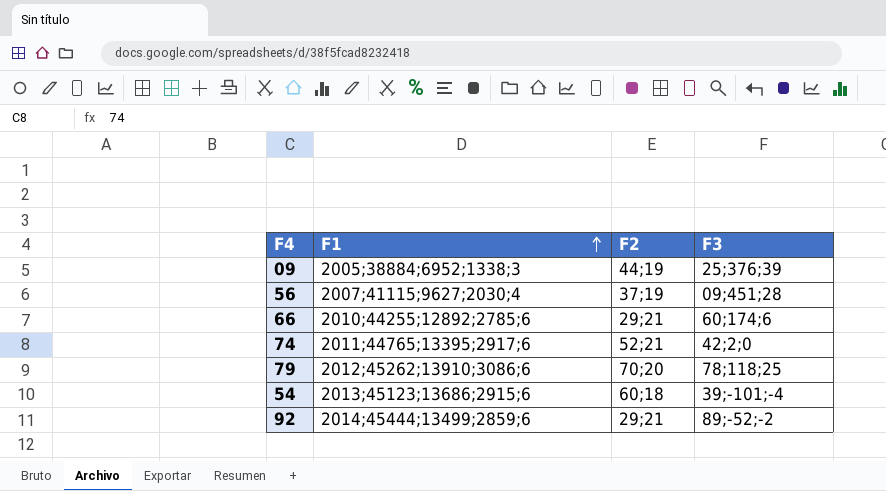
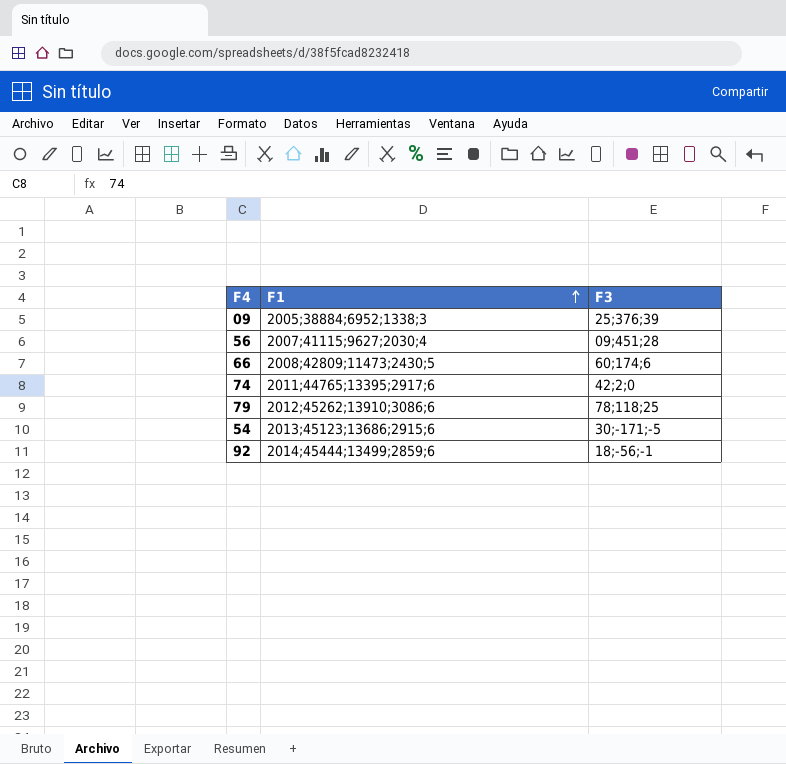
column F2 | position: 3 -> none
66 | F1: 2010;44255;12892;2785;6 -> 2008;42809;11473;2430;5
54 | F3: 39;-101;-4 -> 30;-171;-5
92 | F3: 89;-52;-2 -> 18;-56;-1

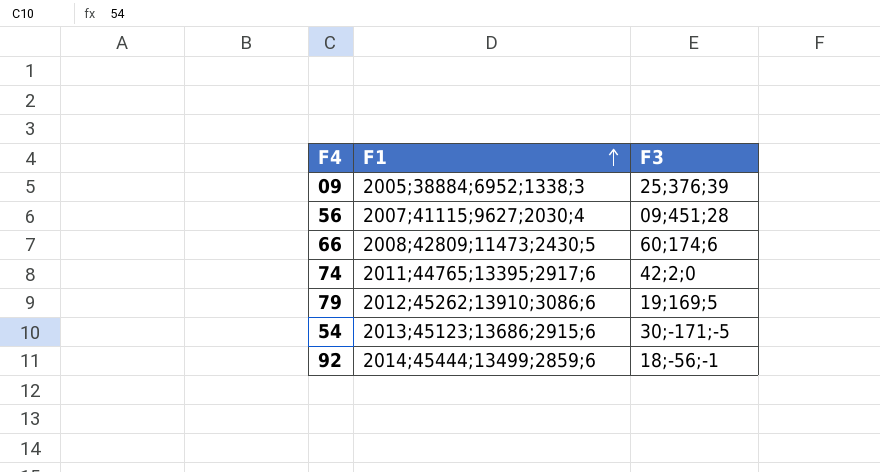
79 | F3: 78;118;25 -> 19;169;5

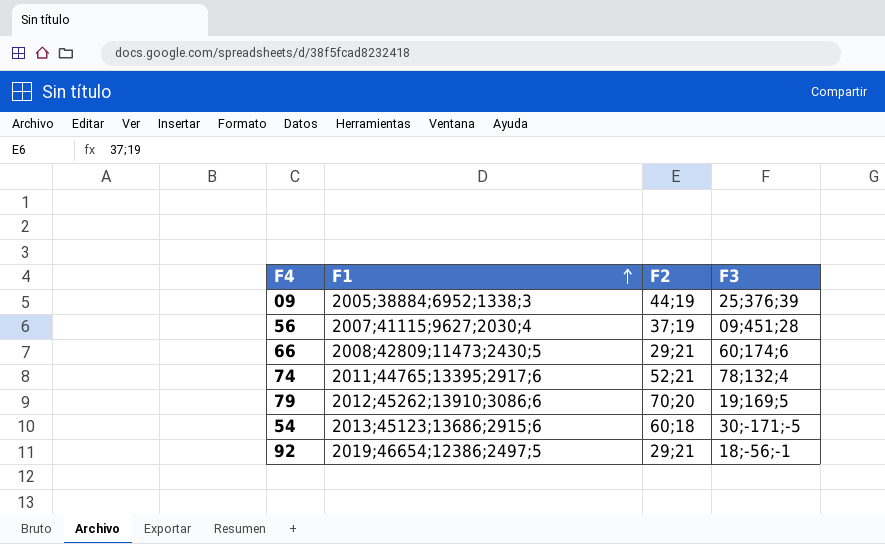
column F2 | position: none -> 3
74 | F3: 42;2;0 -> 78;132;4
92 | F1: 2014;45444;13499;2859;6 -> 2019;46654;12386;2497;5

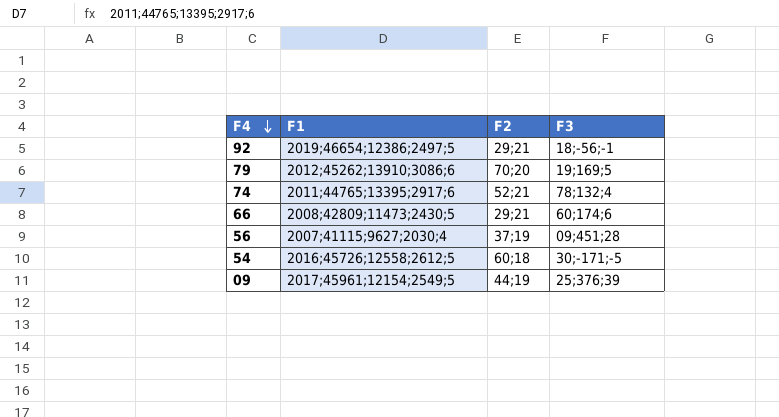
row order: F1 ascending -> F4 descending
54 | F1: 2013;45123;13686;2915;6 -> 2016;45726;12558;2612;5
09 | F1: 2005;38884;6952;1338;3 -> 2017;45961;12154;2549;5

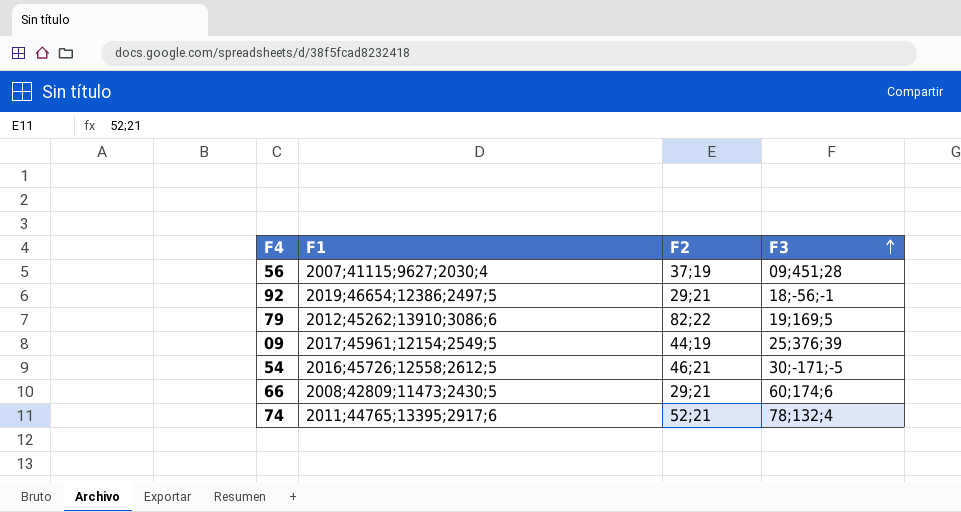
row order: F4 descending -> F3 ascending
79 | F2: 70;20 -> 82;22
54 | F2: 60;18 -> 46;21

